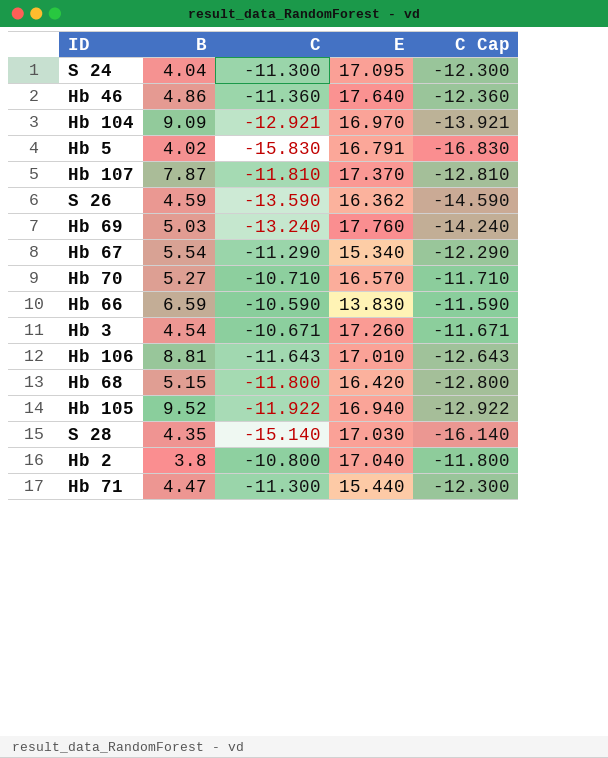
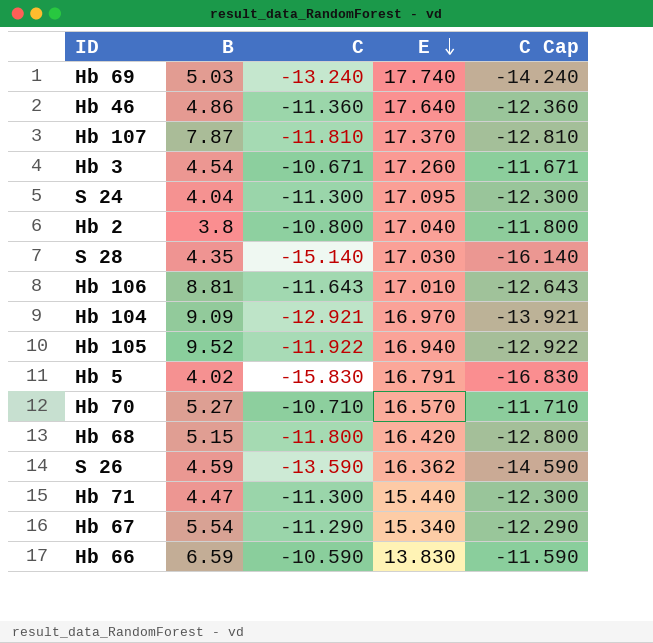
row order: none -> E descending
Hb 69 | E: 17.760 -> 17.740

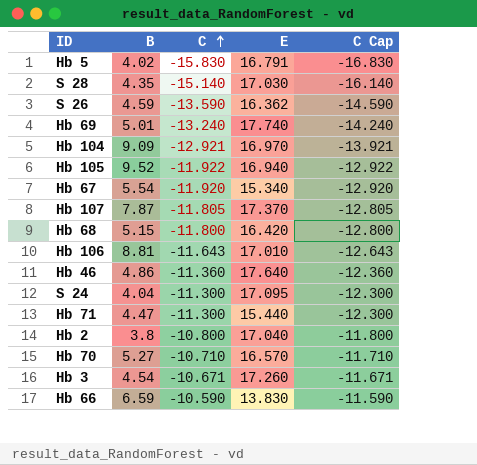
row order: E descending -> C ascending
Hb 69 | B: 5.03 -> 5.01
Hb 67 | C: -11.290 -> -11.920
Hb 67 | C Cap: -12.290 -> -12.920
Hb 107 | C: -11.810 -> -11.805
Hb 107 | C Cap: -12.810 -> -12.805

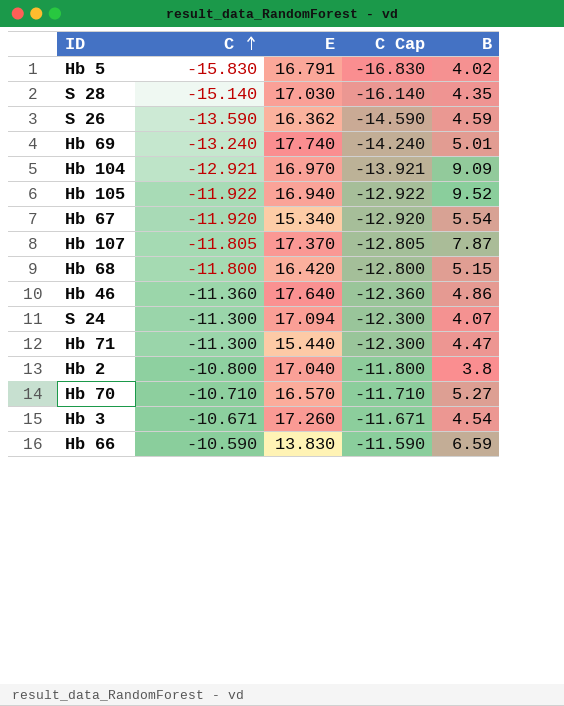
column B | position: 2 -> 5
row Hb 106: 8.81 | -11.643 | 17.010 | -12.643 -> none
S 24 | E: 17.095 -> 17.094
S 24 | B: 4.04 -> 4.07

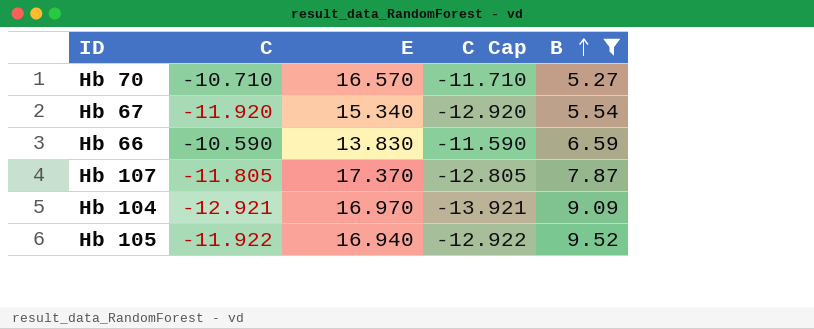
filter: none -> B >= 5.27
row order: C ascending -> B ascending

